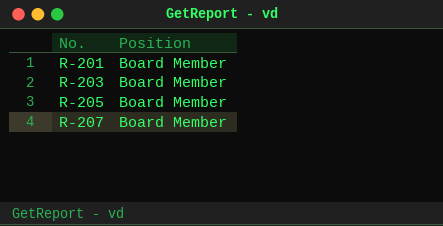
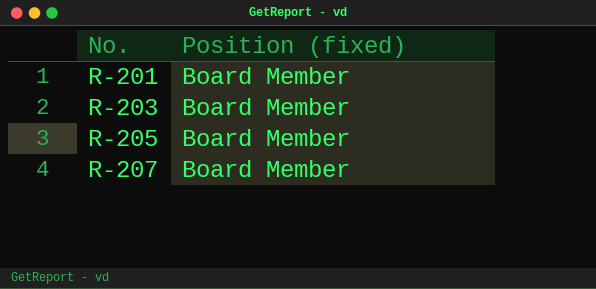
column name: Position -> Position (fixed)

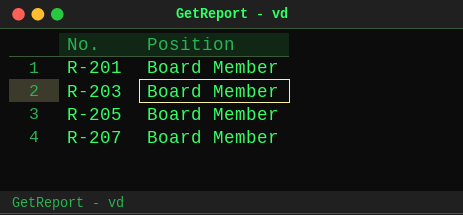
column name: Position (fixed) -> Position

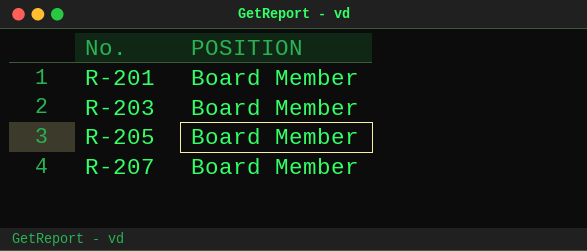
column name: Position -> POSITION

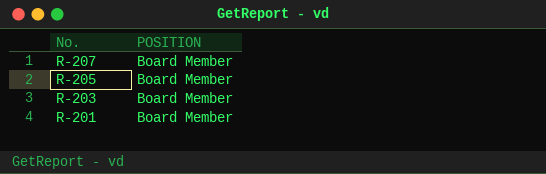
row order: No. ascending -> No. descending

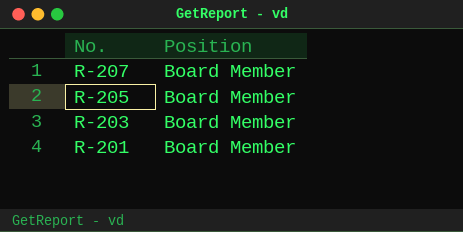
column name: POSITION -> Position

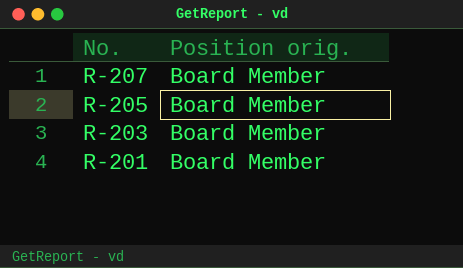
column name: Position -> Position orig.

